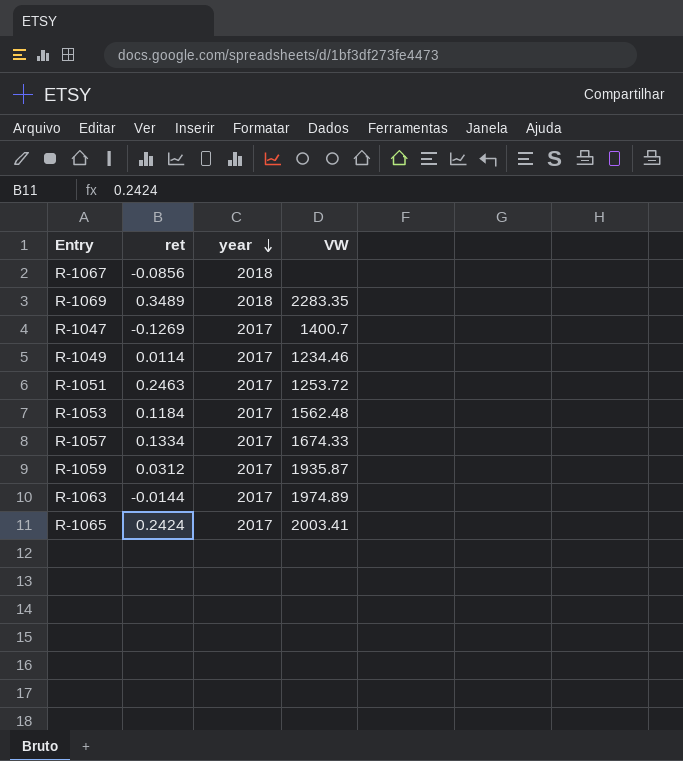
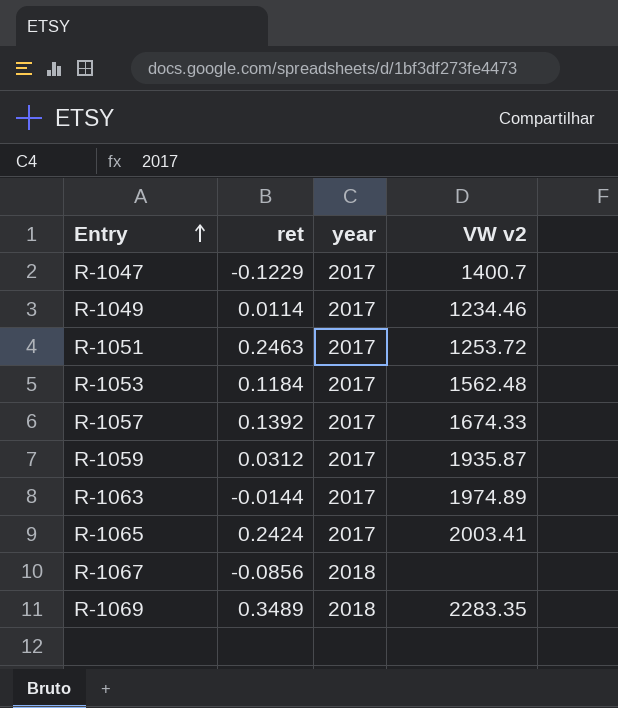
row order: year descending -> Entry ascending
column name: VW -> VW v2
R-1047 | ret: -0.1269 -> -0.1229
R-1057 | ret: 0.1334 -> 0.1392

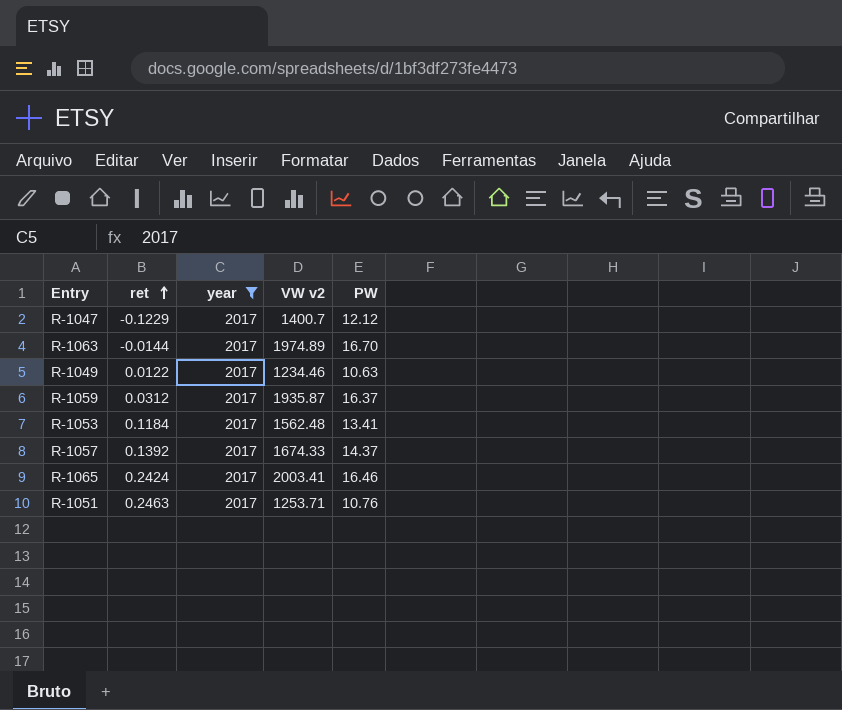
filter: none -> year = 2017
row order: Entry ascending -> ret ascending
column PW | position: none -> 5
R-1049 | ret: 0.0114 -> 0.0122
R-1051 | VW v2: 1253.72 -> 1253.71

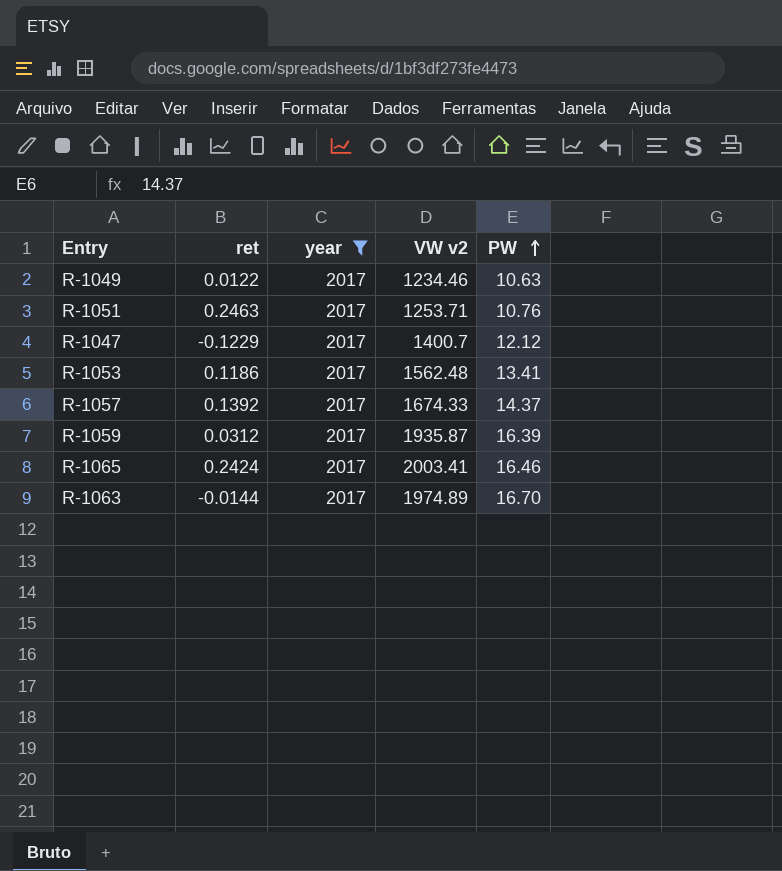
row order: ret ascending -> PW ascending
R-1053 | ret: 0.1184 -> 0.1186
R-1059 | PW: 16.37 -> 16.39

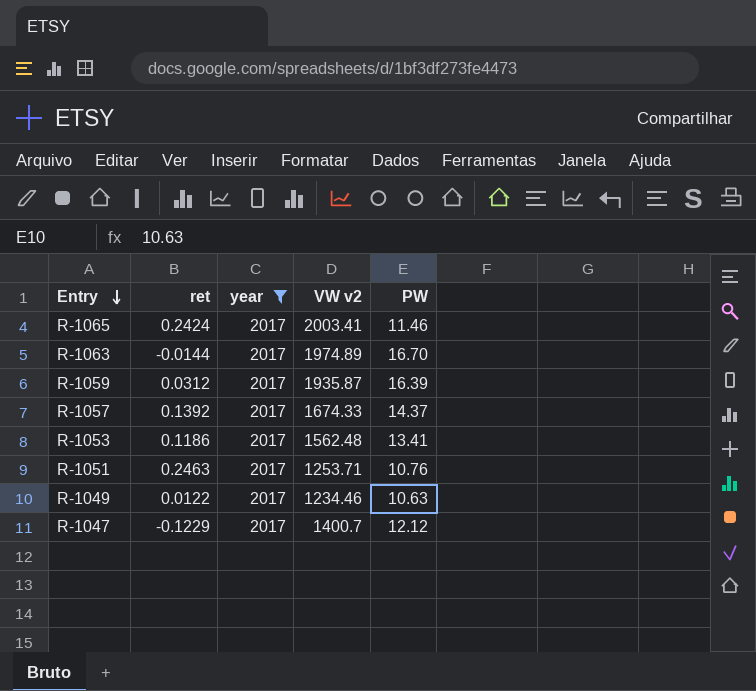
row order: PW ascending -> Entry descending
R-1065 | PW: 16.46 -> 11.46

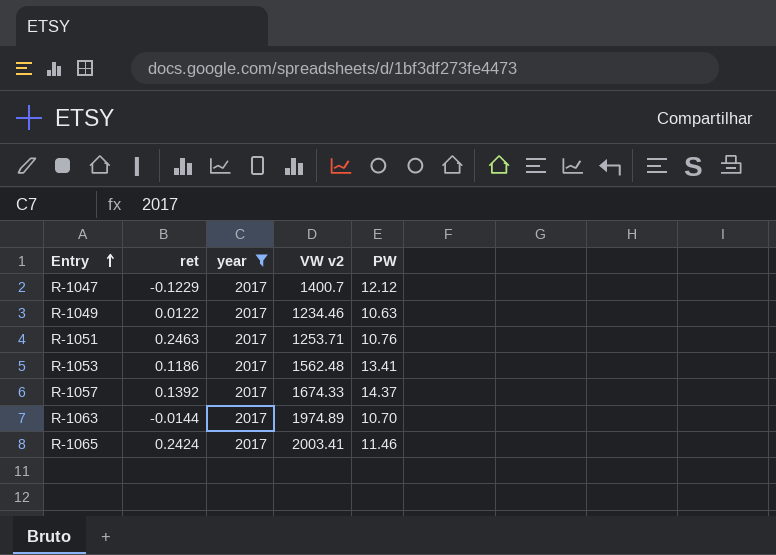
row order: Entry descending -> Entry ascending
row R-1059: 0.0312 | 2017 | 1935.87 | 16.39 -> none
R-1063 | PW: 16.70 -> 10.70

